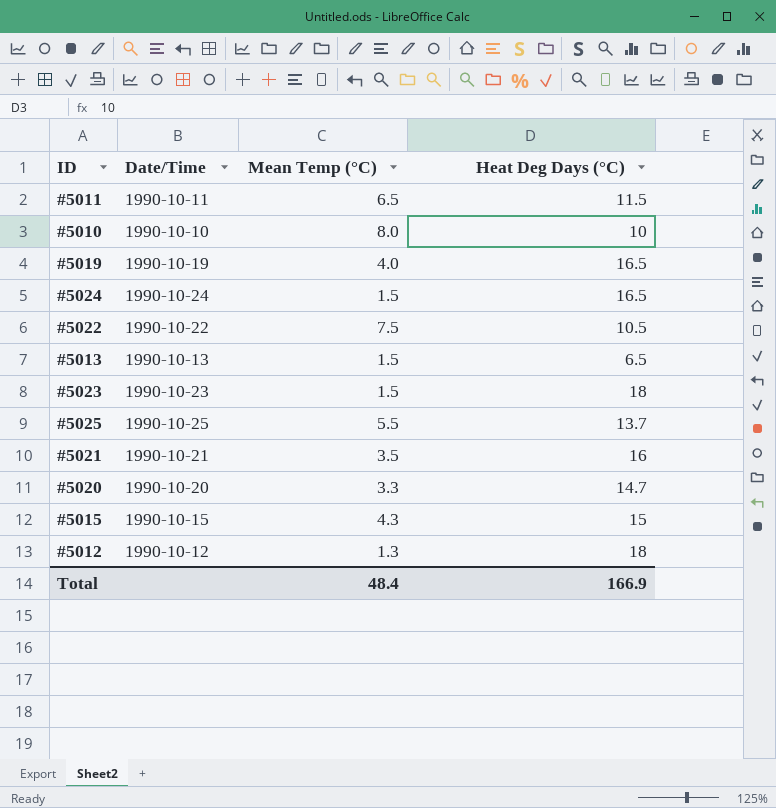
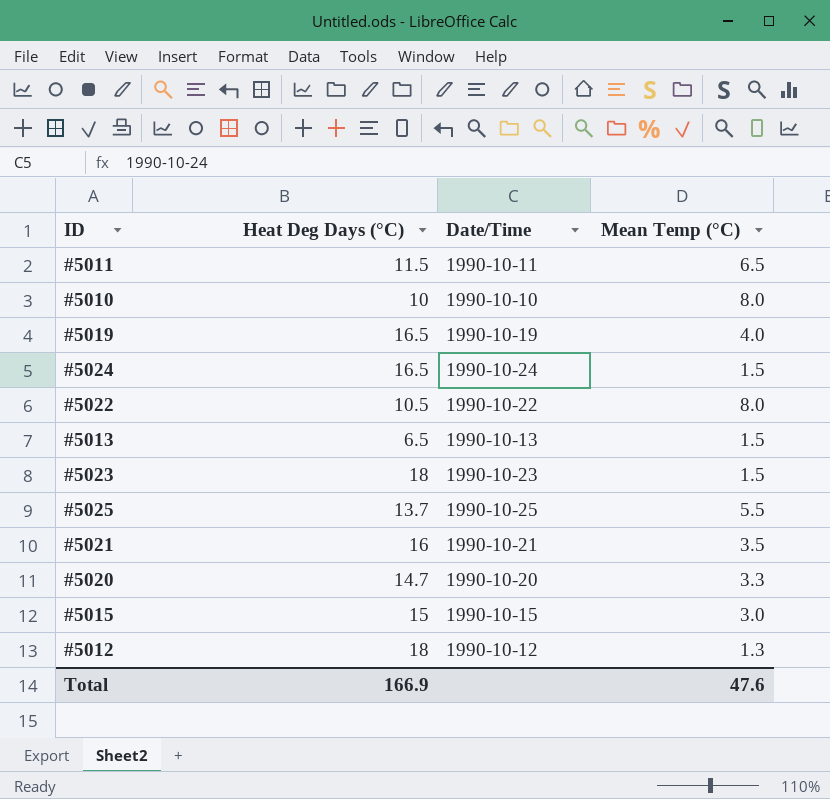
column Heat Deg Days (°C) | position: 4 -> 2
#5022 | Mean Temp (°C): 7.5 -> 8.0
#5015 | Mean Temp (°C): 4.3 -> 3.0
Total | Mean Temp (°C): 48.4 -> 47.6

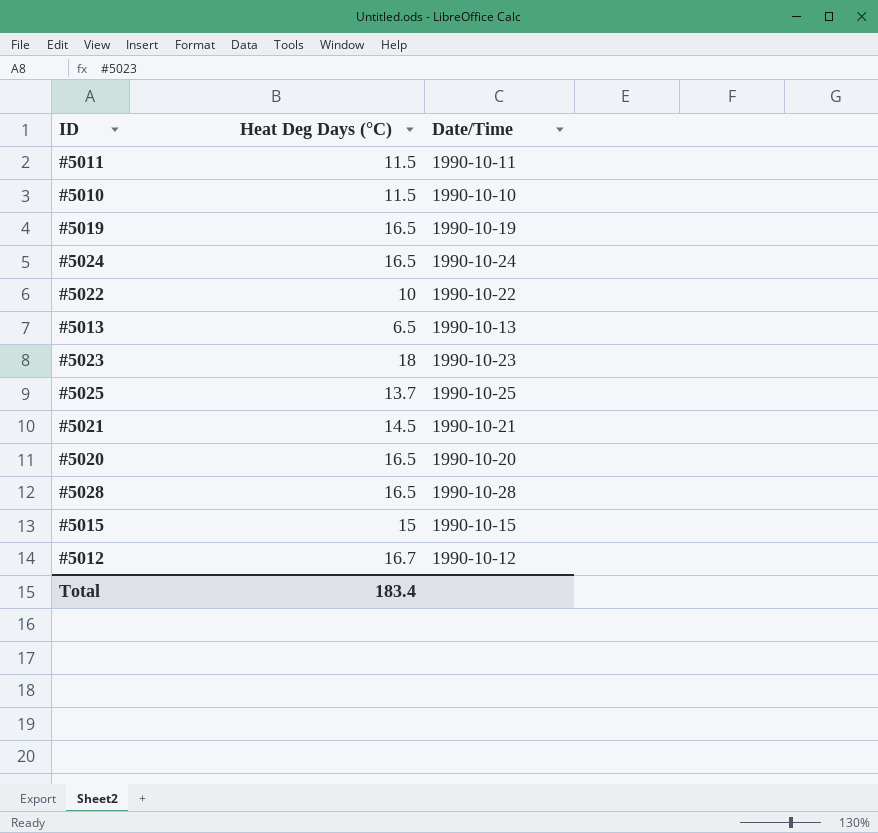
column Mean Temp (°C) | position: 4 -> none
#5010 | Heat Deg Days (°C): 10 -> 11.5
#5022 | Heat Deg Days (°C): 10.5 -> 10
#5021 | Heat Deg Days (°C): 16 -> 14.5
#5020 | Heat Deg Days (°C): 14.7 -> 16.5
row #5028: none -> 16.5 | 1990-10-28
#5012 | Heat Deg Days (°C): 18 -> 16.7
Total | Heat Deg Days (°C): 166.9 -> 183.4

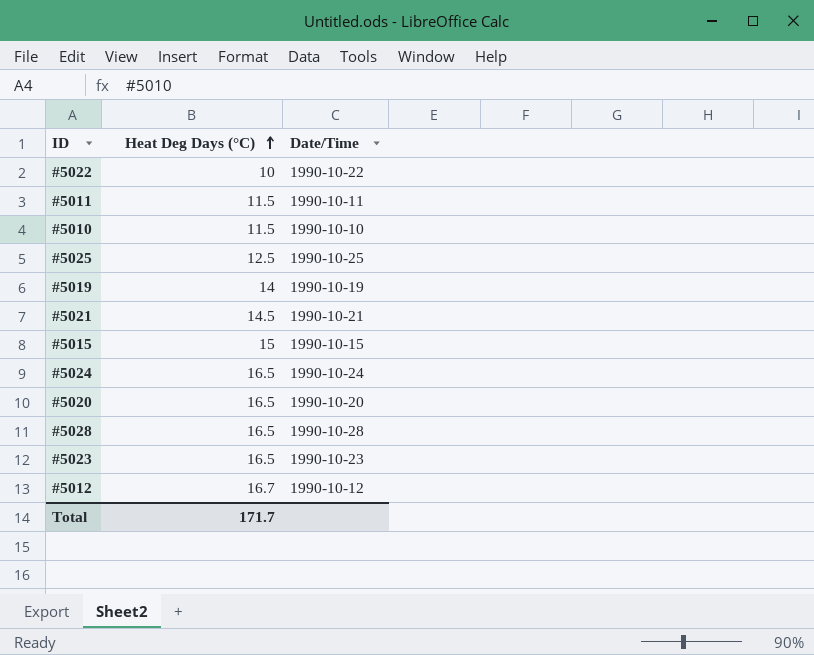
row order: none -> Heat Deg Days (°C) ascending
row #5013: 6.5 | 1990-10-13 -> none
#5025 | Heat Deg Days (°C): 13.7 -> 12.5
#5019 | Heat Deg Days (°C): 16.5 -> 14
#5023 | Heat Deg Days (°C): 18 -> 16.5
Total | Heat Deg Days (°C): 183.4 -> 171.7

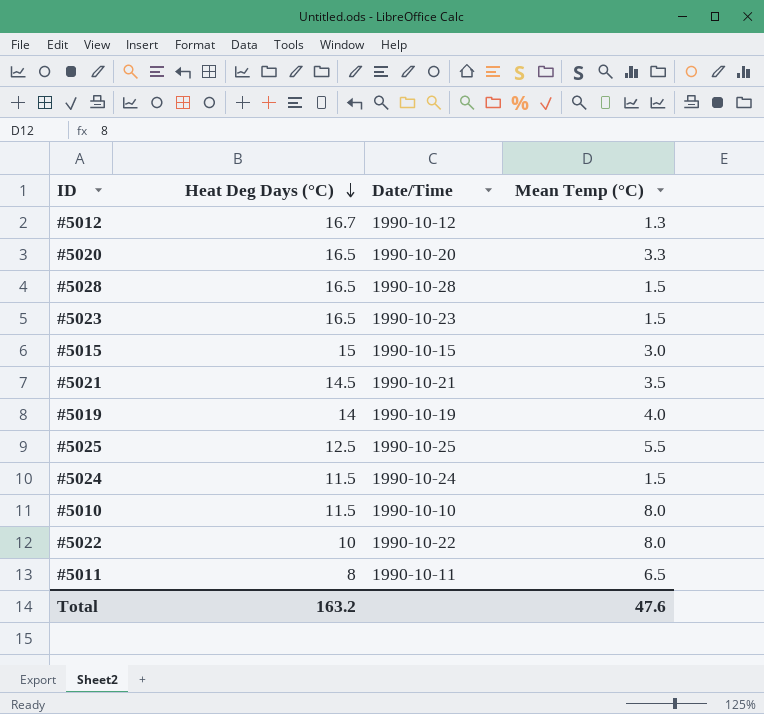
row order: Heat Deg Days (°C) ascending -> Heat Deg Days (°C) descending
column Mean Temp (°C) | position: none -> 4
#5024 | Heat Deg Days (°C): 16.5 -> 11.5
#5011 | Heat Deg Days (°C): 11.5 -> 8
Total | Heat Deg Days (°C): 171.7 -> 163.2

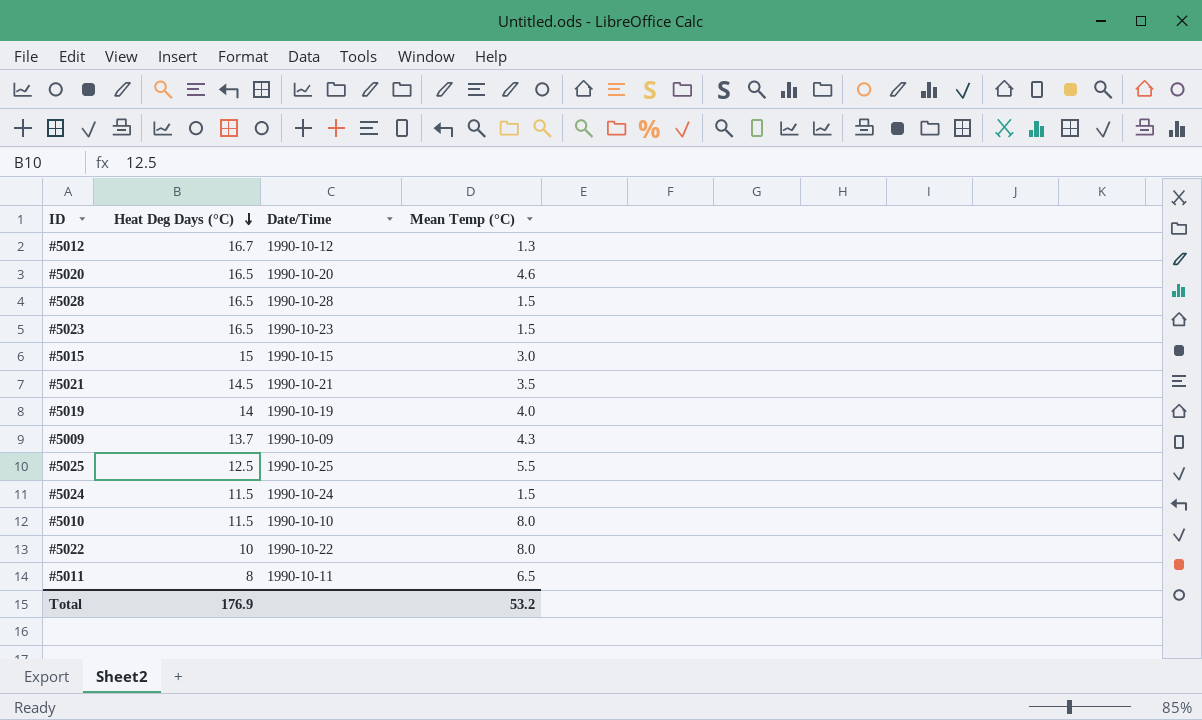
#5020 | Mean Temp (°C): 3.3 -> 4.6
row #5009: none -> 13.7 | 1990-10-09 | 4.3
Total | Heat Deg Days (°C): 163.2 -> 176.9
Total | Mean Temp (°C): 47.6 -> 53.2

